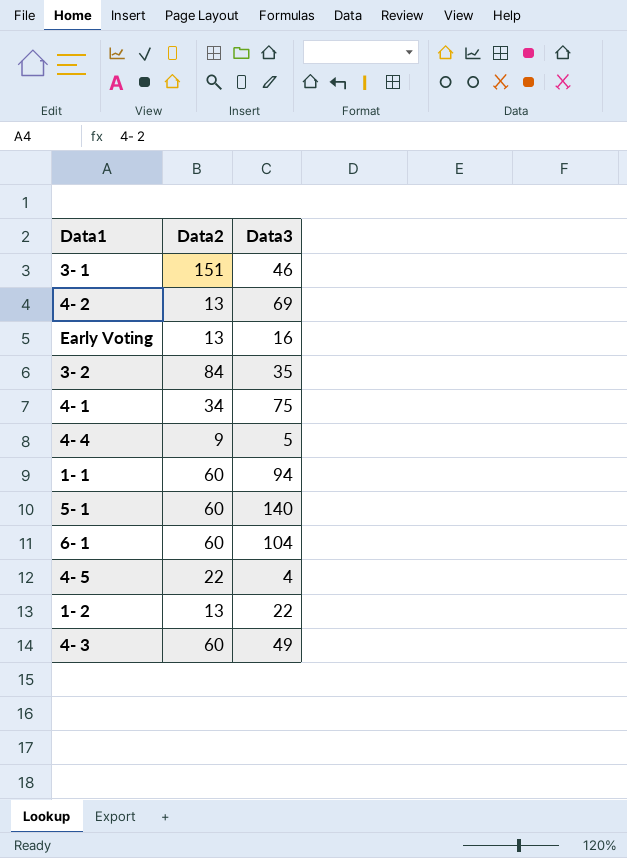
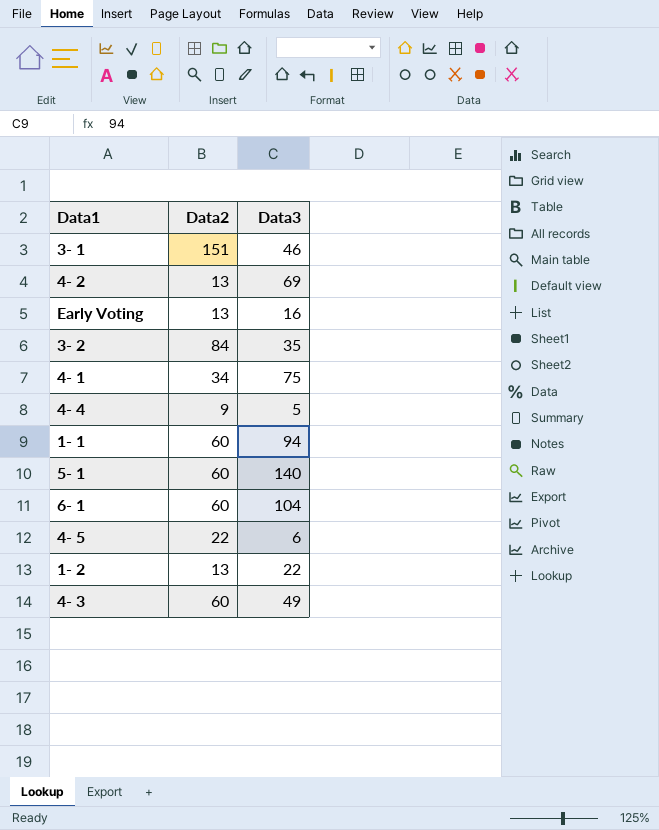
4- 5 | Data3: 4 -> 6

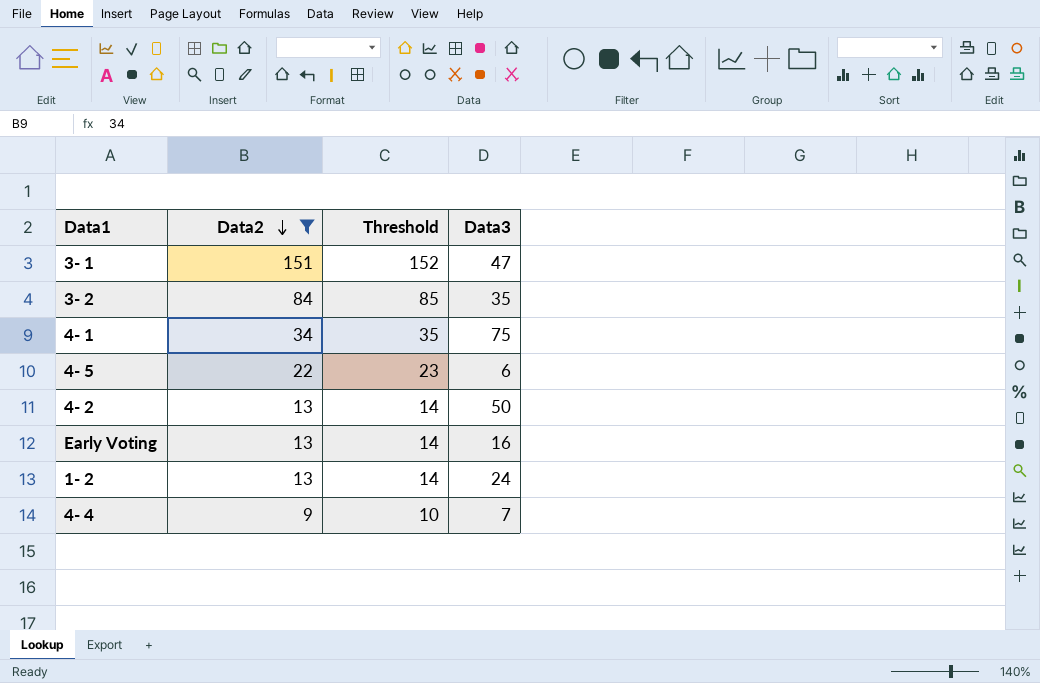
filter: none -> Data2 != 60
row order: none -> Data2 descending
column Threshold | formula: none -> [Data2] + 1
3- 1 | Data3: 46 -> 47
4- 2 | Data3: 69 -> 50
1- 2 | Data3: 22 -> 24
4- 4 | Data3: 5 -> 7

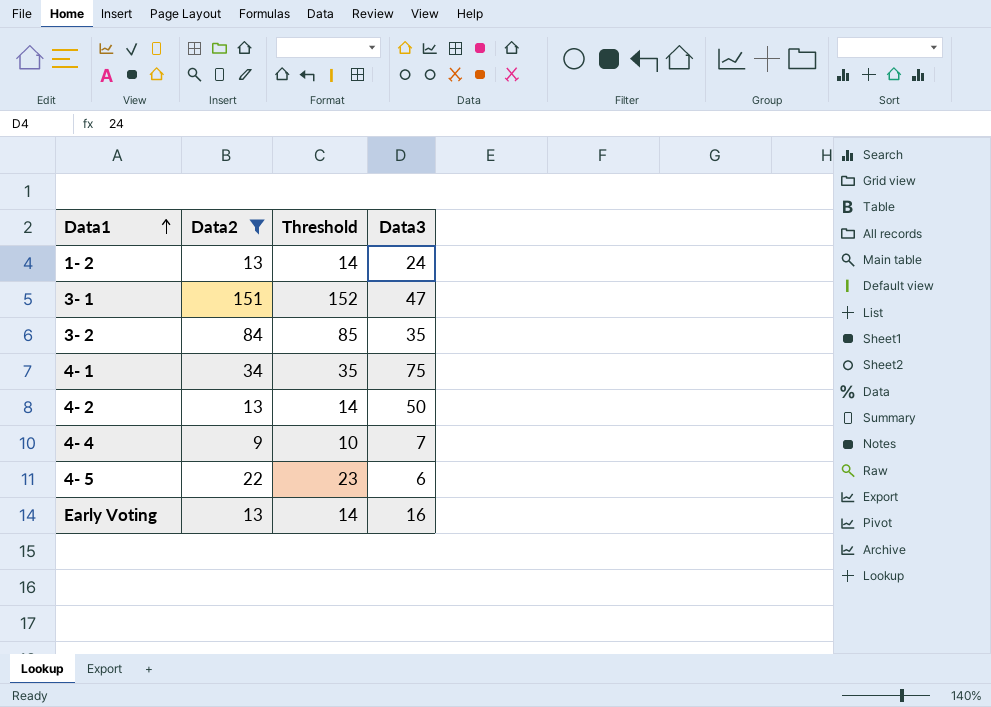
row order: Data2 descending -> Data1 ascending

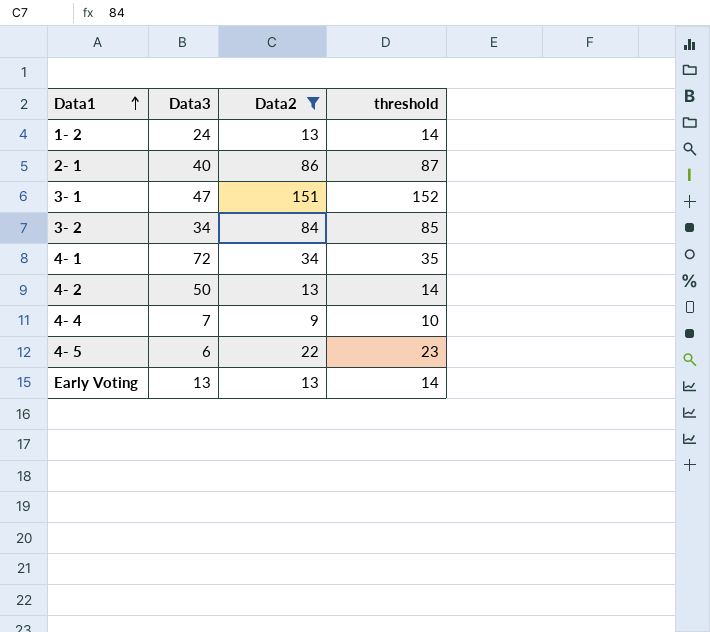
column Data3 | position: 4 -> 2
column name: Threshold -> threshold
row 2- 1: none -> 40 | 86 | 87
3- 2 | Data3: 35 -> 34
4- 1 | Data3: 75 -> 72
Early Voting | Data3: 16 -> 13

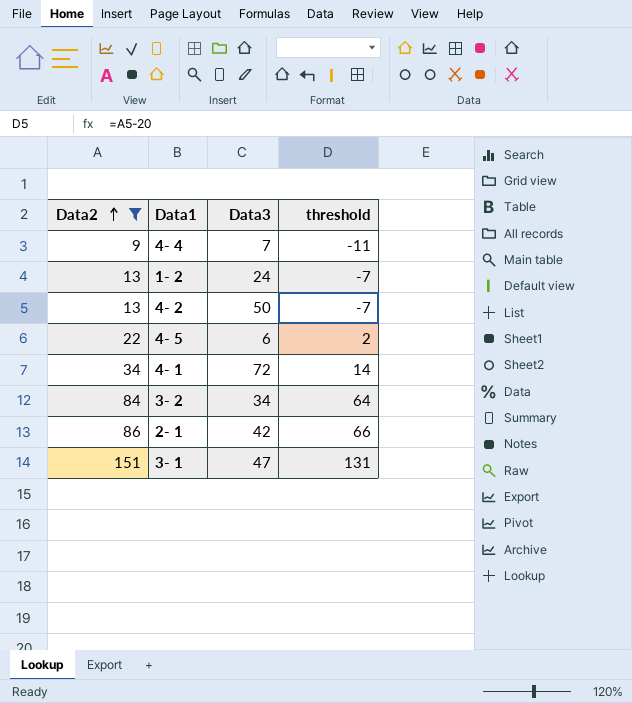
row order: Data1 ascending -> Data2 ascending
column Data2 | position: 3 -> 1
column threshold | formula: [Data2] + 1 -> [Data2] - 20
row Early Voting: 13 | 13 | 14 -> none
2- 1 | Data3: 40 -> 42

